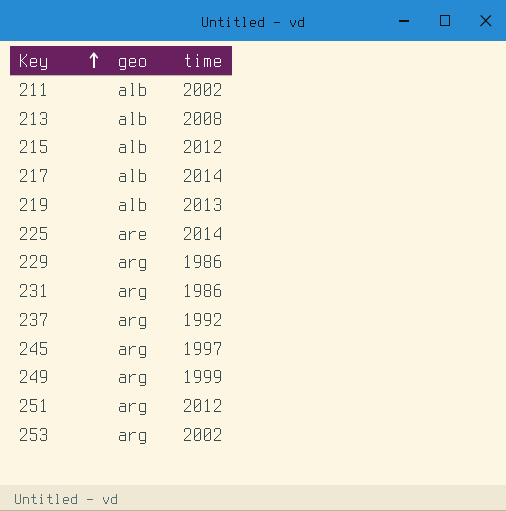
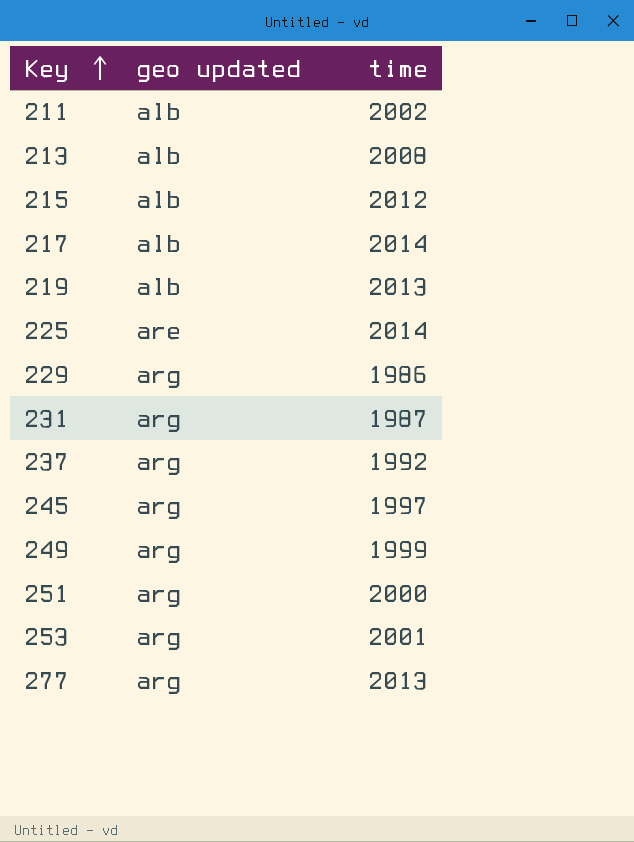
column name: geo -> geo updated
231 | time: 1986 -> 1987
251 | time: 2012 -> 2000
253 | time: 2002 -> 2001
row 277: none -> arg | 2013

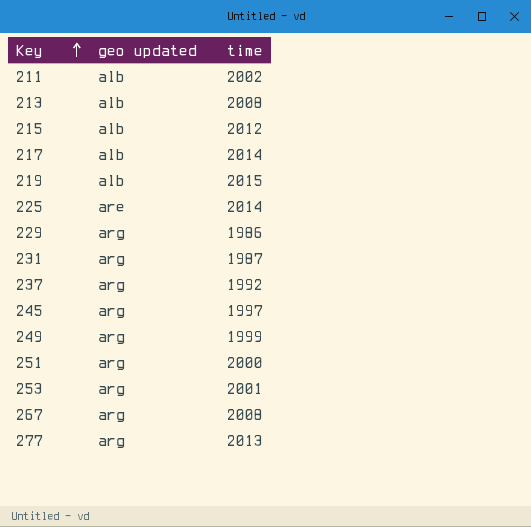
219 | time: 2013 -> 2015
row 267: none -> arg | 2008

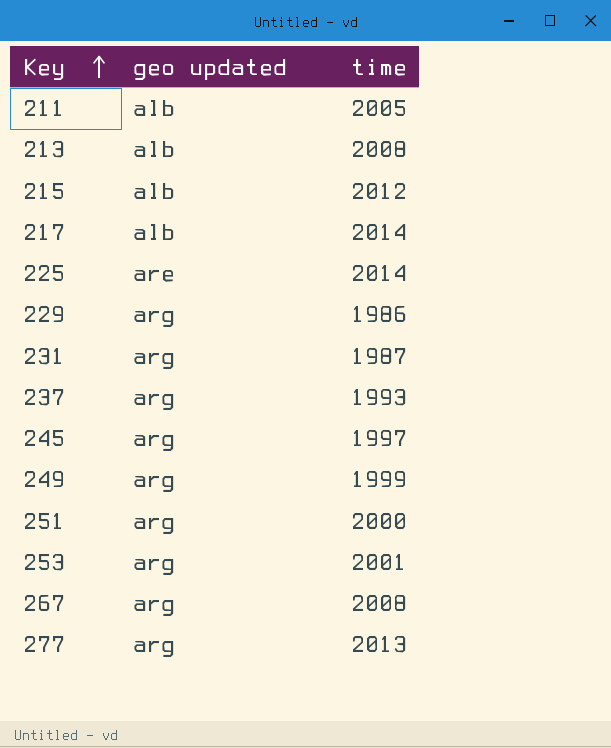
row 219: alb | 2015 -> none
211 | time: 2002 -> 2005
237 | time: 1992 -> 1993

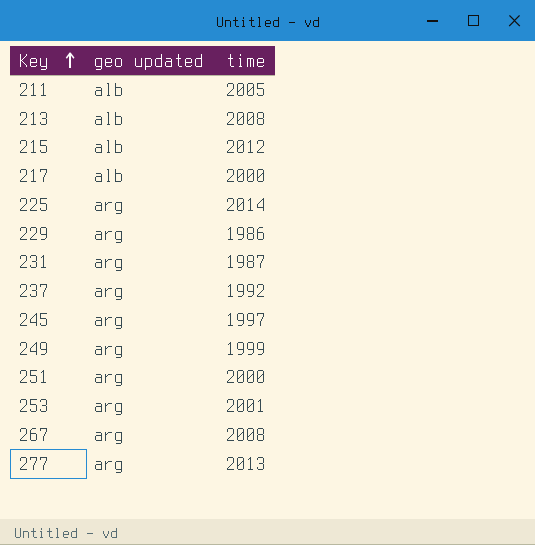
217 | time: 2014 -> 2000
225 | geo updated: are -> arg
237 | time: 1993 -> 1992

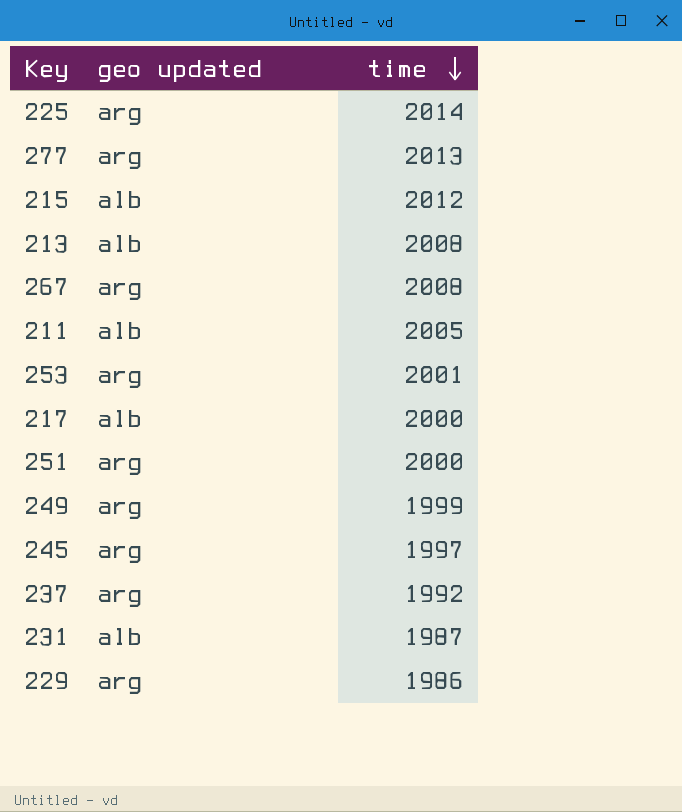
row order: Key ascending -> time descending
231 | geo updated: arg -> alb

